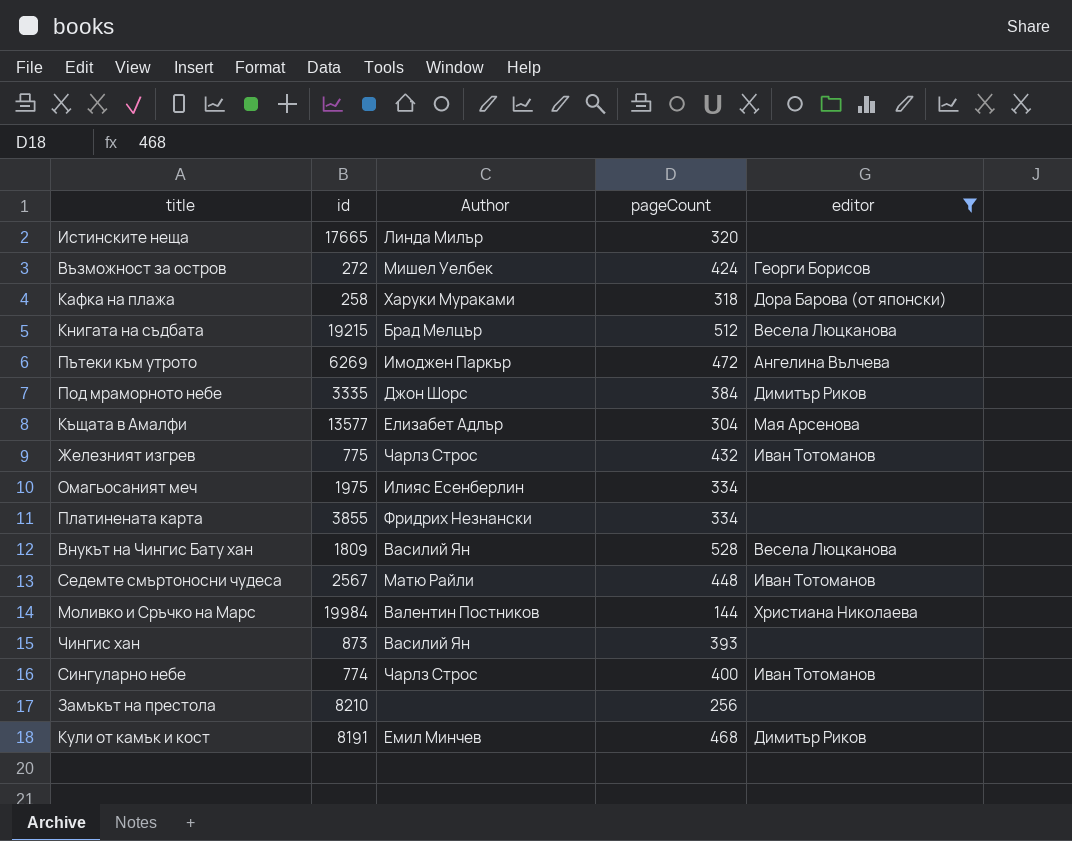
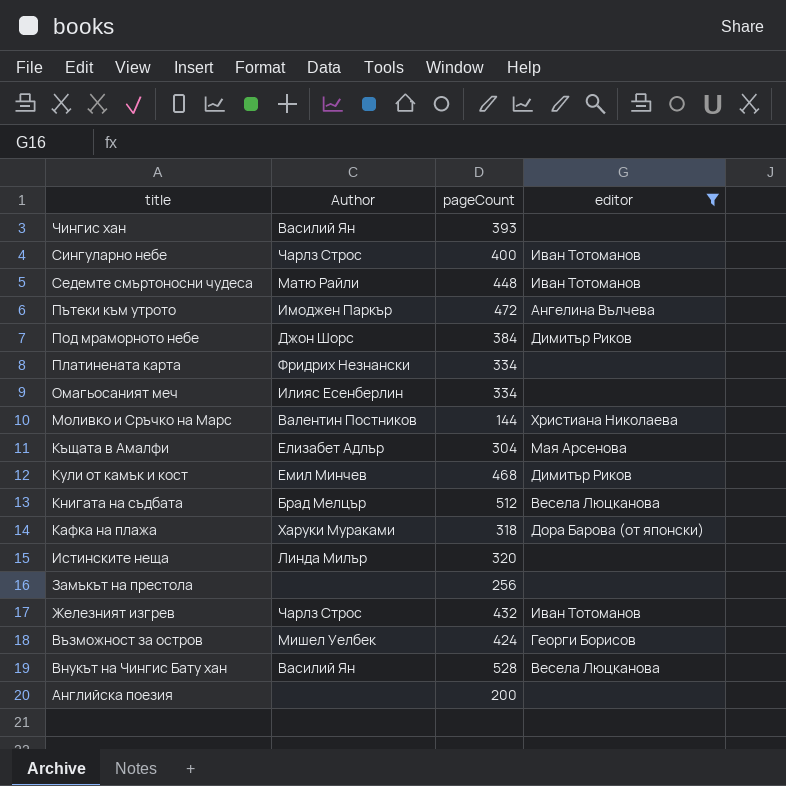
row order: none -> title descending
column id | position: 2 -> none
row Английска поезия: none -> none | 200 | none

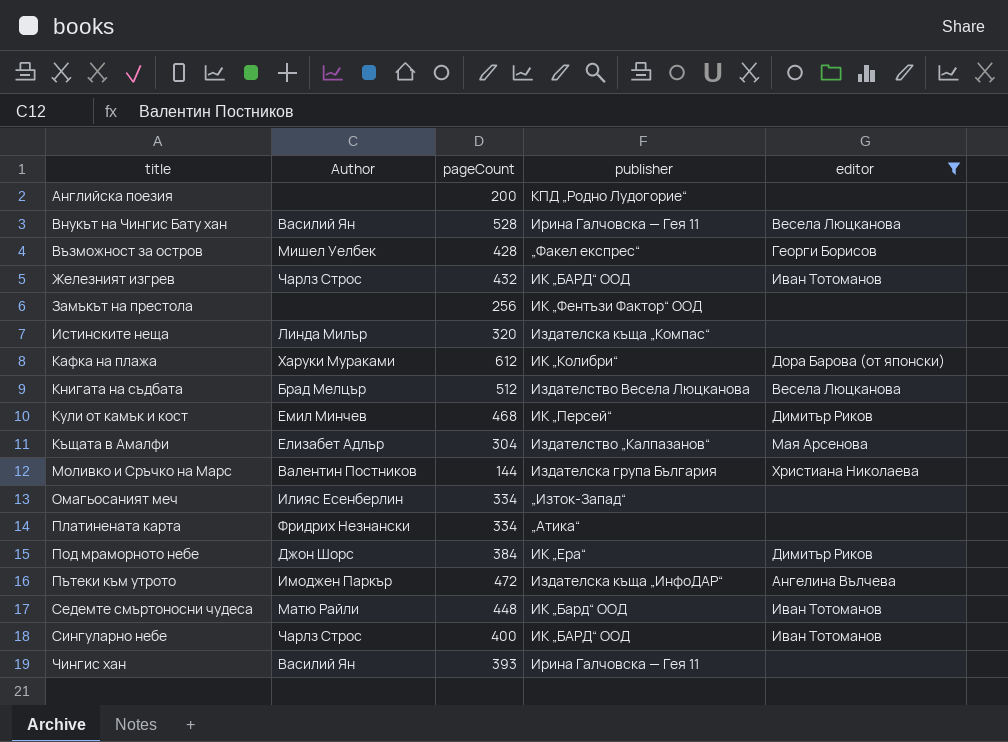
row order: title descending -> title ascending
column publisher | position: none -> 4
Възможност за остров | pageCount: 424 -> 428
Кафка на плажа | pageCount: 318 -> 612

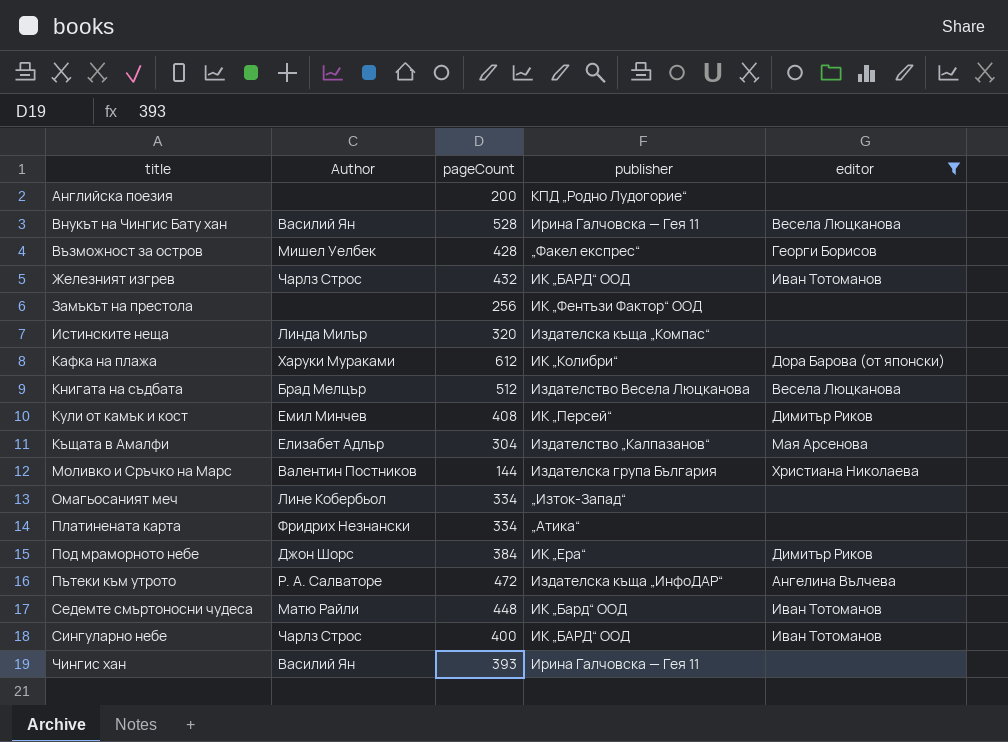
Кули от камък и кост | pageCount: 468 -> 408
Омагьосаният меч | Author: Илияс Есенберлин -> Лине Кобербьол
Пътеки към утрото | Author: Имоджен Паркър -> Р. А. Салваторе

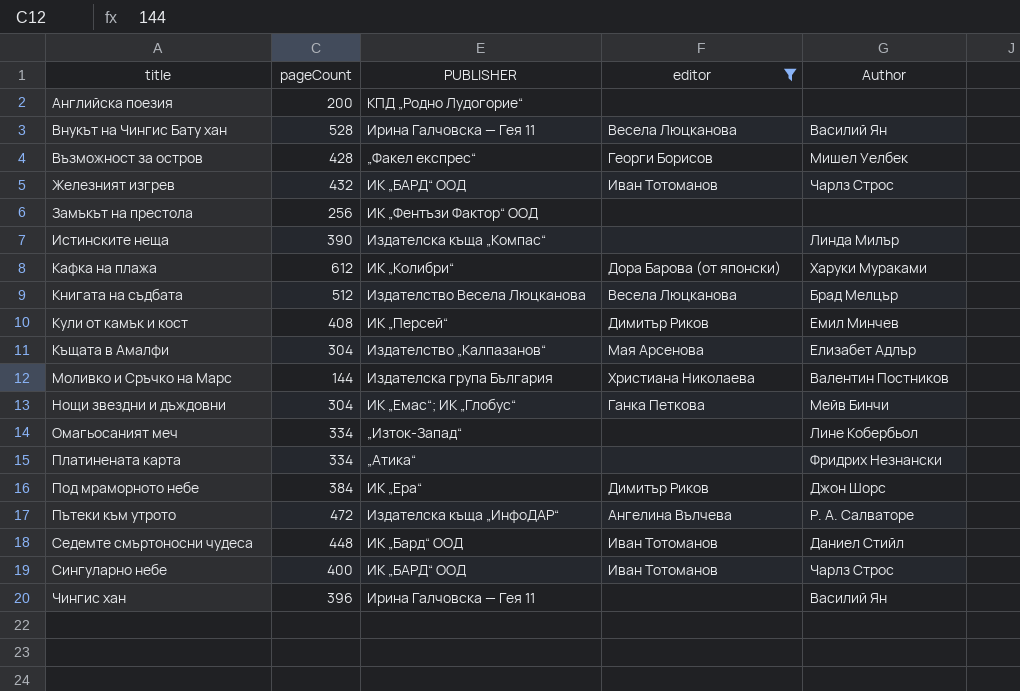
column name: publisher -> PUBLISHER
column Author | position: 2 -> 5
Истинските неща | pageCount: 320 -> 390
row Нощи звездни и дъждовни: none -> 304 | ИК „Емас“; ИК „Глобус“ | Ганка Петкова | Мейв Бинчи
Седемте смъртоносни чудеса | Author: Матю Райли -> Даниел Стийл
Чингис хан | pageCount: 393 -> 396

